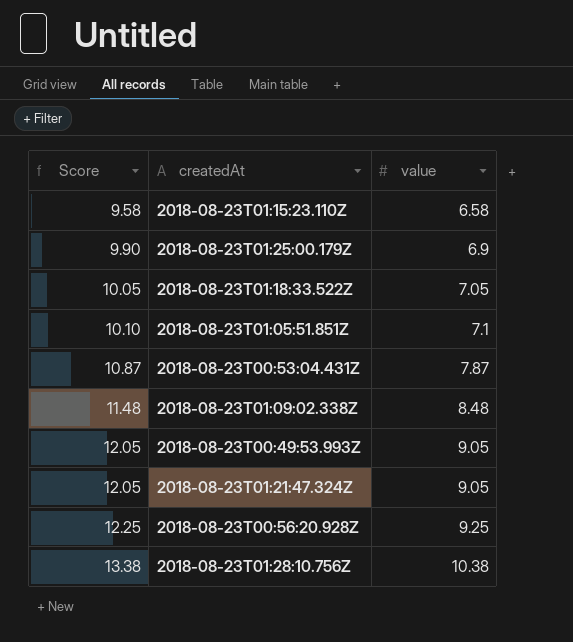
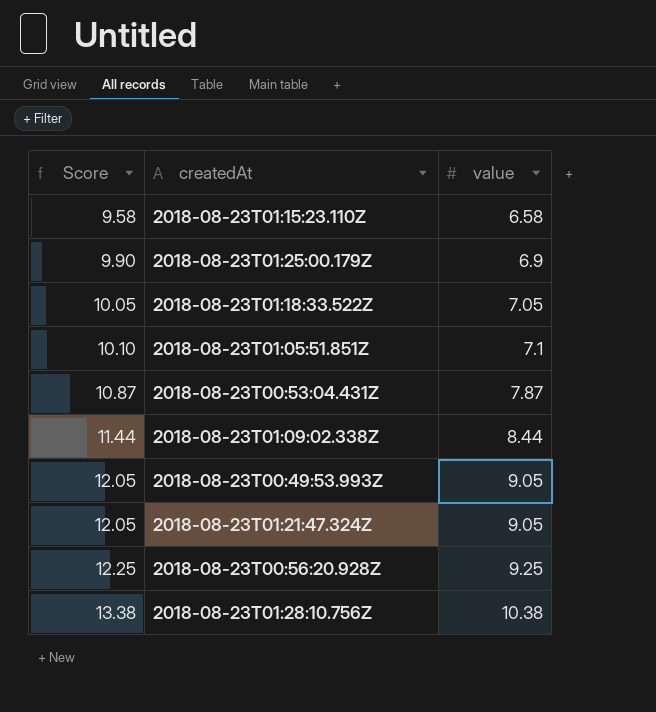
2018-08-23T01:09:02.338Z | Score: 11.48 -> 11.44
2018-08-23T01:09:02.338Z | value: 8.48 -> 8.44

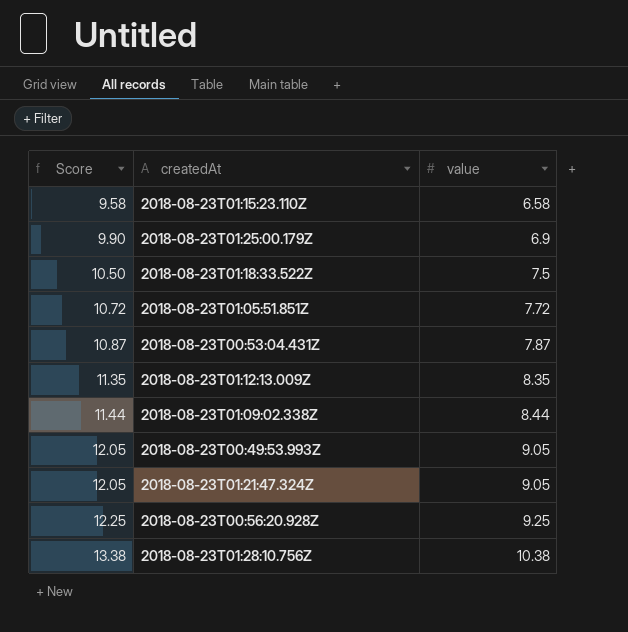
2018-08-23T01:18:33.522Z | Score: 10.05 -> 10.50
2018-08-23T01:18:33.522Z | value: 7.05 -> 7.5
2018-08-23T01:05:51.851Z | Score: 10.10 -> 10.72
2018-08-23T01:05:51.851Z | value: 7.1 -> 7.72
row 2018-08-23T01:12:13.009Z: none -> 11.35 | 8.35

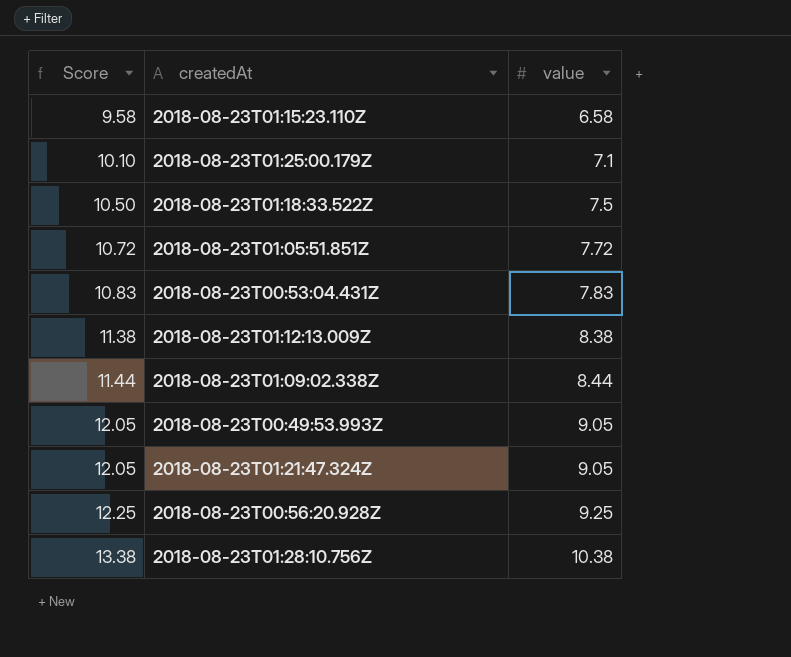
2018-08-23T01:25:00.179Z | Score: 9.90 -> 10.10
2018-08-23T01:25:00.179Z | value: 6.9 -> 7.1
2018-08-23T00:53:04.431Z | Score: 10.87 -> 10.83
2018-08-23T00:53:04.431Z | value: 7.87 -> 7.83
2018-08-23T01:12:13.009Z | Score: 11.35 -> 11.38
2018-08-23T01:12:13.009Z | value: 8.35 -> 8.38

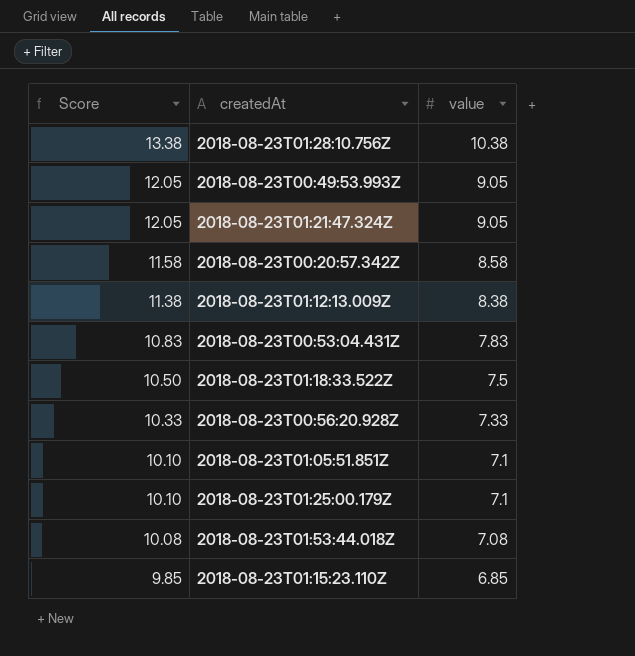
row order: Score ascending -> Score descending
row 2018-08-23T01:09:02.338Z: 11.44 | 8.44 -> none
row 2018-08-23T00:20:57.342Z: none -> 11.58 | 8.58
2018-08-23T00:56:20.928Z | Score: 12.25 -> 10.33
2018-08-23T00:56:20.928Z | value: 9.25 -> 7.33
2018-08-23T01:05:51.851Z | Score: 10.72 -> 10.10
2018-08-23T01:05:51.851Z | value: 7.72 -> 7.1
row 2018-08-23T01:53:44.018Z: none -> 10.08 | 7.08
2018-08-23T01:15:23.110Z | Score: 9.58 -> 9.85
2018-08-23T01:15:23.110Z | value: 6.58 -> 6.85

